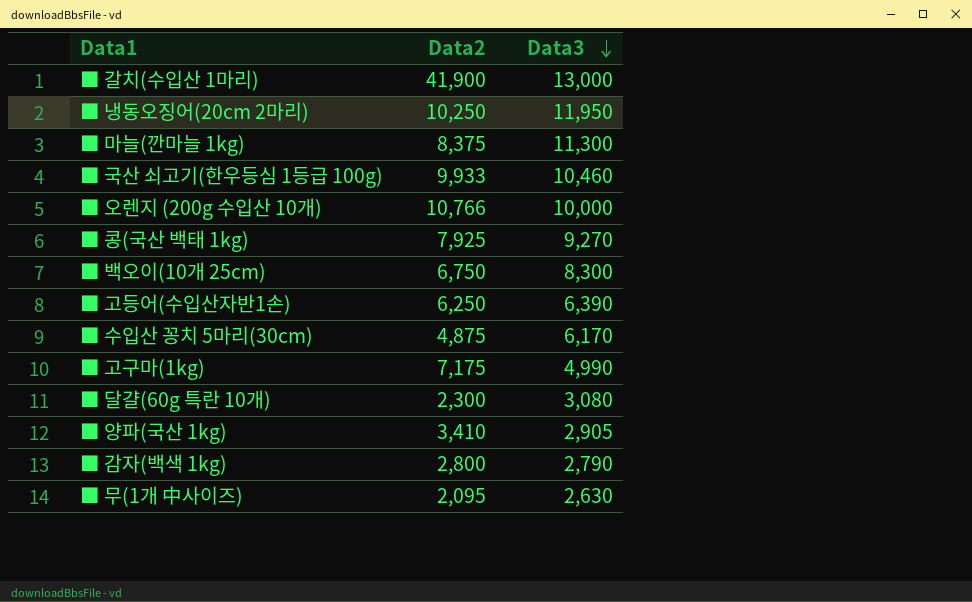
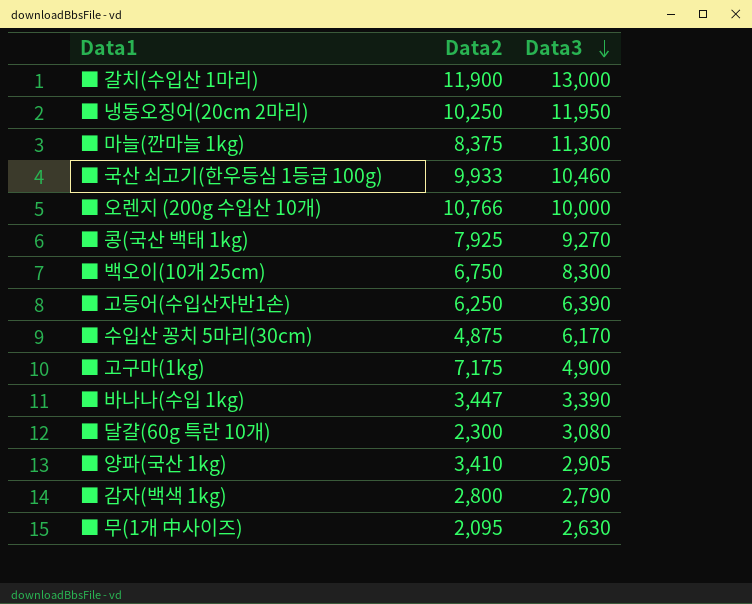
■ 갈치(수입산 1마리) | Data2: 41,900 -> 11,900
■ 고구마(1kg) | Data3: 4,990 -> 4,900
row ■ 바나나(수입 1kg): none -> 3,447 | 3,390

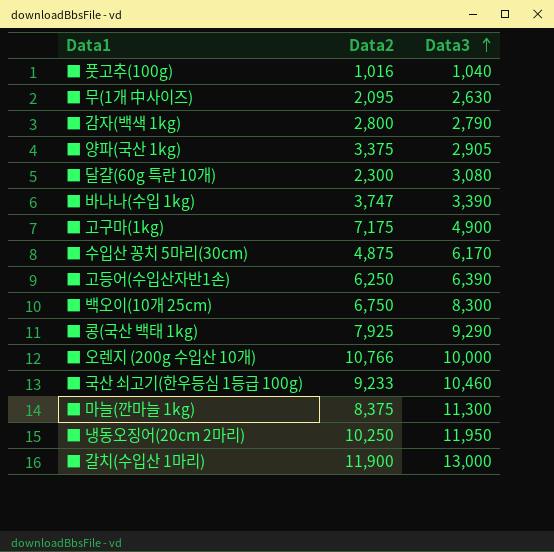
row order: Data3 descending -> Data3 ascending
row ■ 풋고추(100g): none -> 1,016 | 1,040
■ 양파(국산 1kg) | Data2: 3,410 -> 3,375
■ 바나나(수입 1kg) | Data2: 3,447 -> 3,747
■ 콩(국산 백태 1kg) | Data3: 9,270 -> 9,290
■ 국산 쇠고기(한우등심 1등급 100g) | Data2: 9,933 -> 9,233

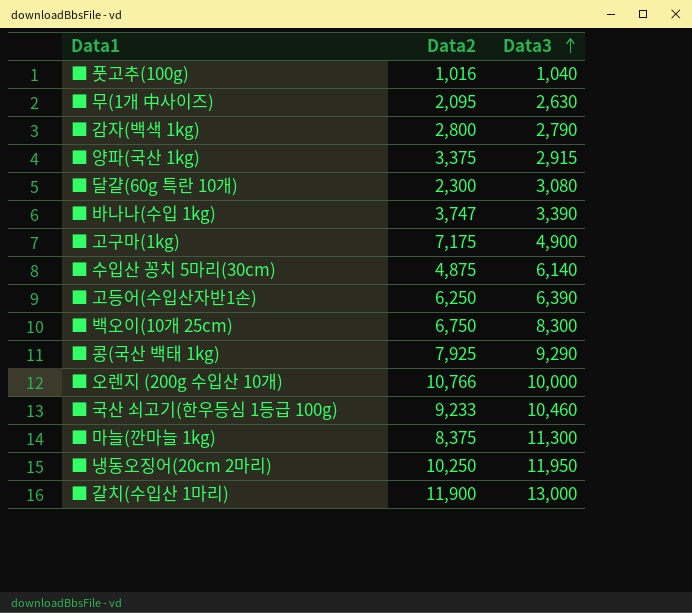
■ 양파(국산 1kg) | Data3: 2,905 -> 2,915
■ 수입산 꽁치 5마리(30cm) | Data3: 6,170 -> 6,140

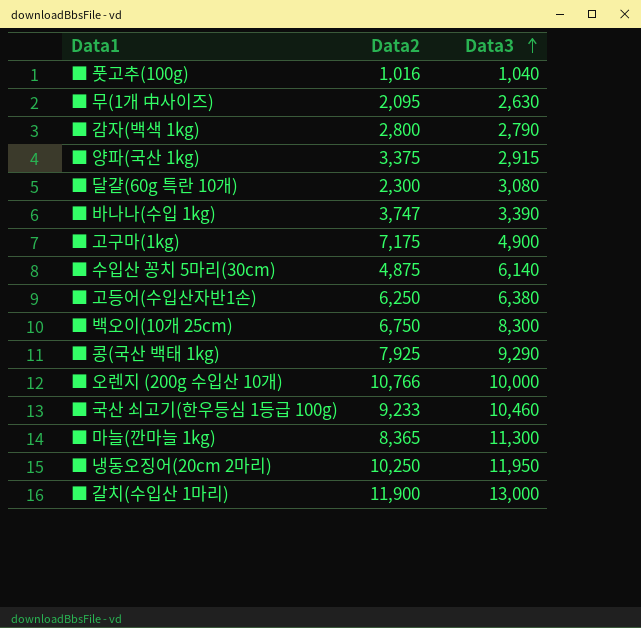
■ 고등어(수입산자반1손) | Data3: 6,390 -> 6,380
■ 마늘(깐마늘 1kg) | Data2: 8,375 -> 8,365

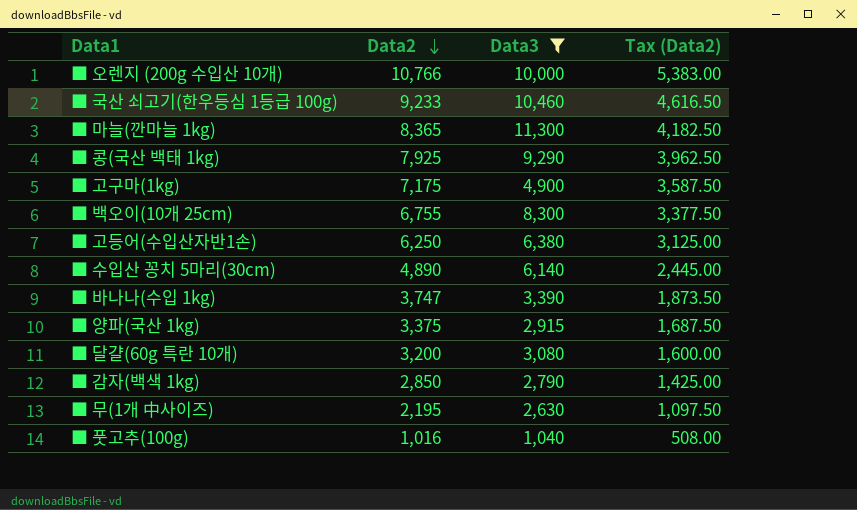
filter: none -> Data3 <= 11,300
row order: Data3 ascending -> Data2 descending
column Tax (Data2) | formula: none -> [Data2] * 0.5
■ 백오이(10개 25cm) | Data2: 6,750 -> 6,755
■ 수입산 꽁치 5마리(30cm) | Data2: 4,875 -> 4,890
■ 달걀(60g 특란 10개) | Data2: 2,300 -> 3,200
■ 감자(백색 1kg) | Data2: 2,800 -> 2,850
■ 무(1개 中사이즈) | Data2: 2,095 -> 2,195

